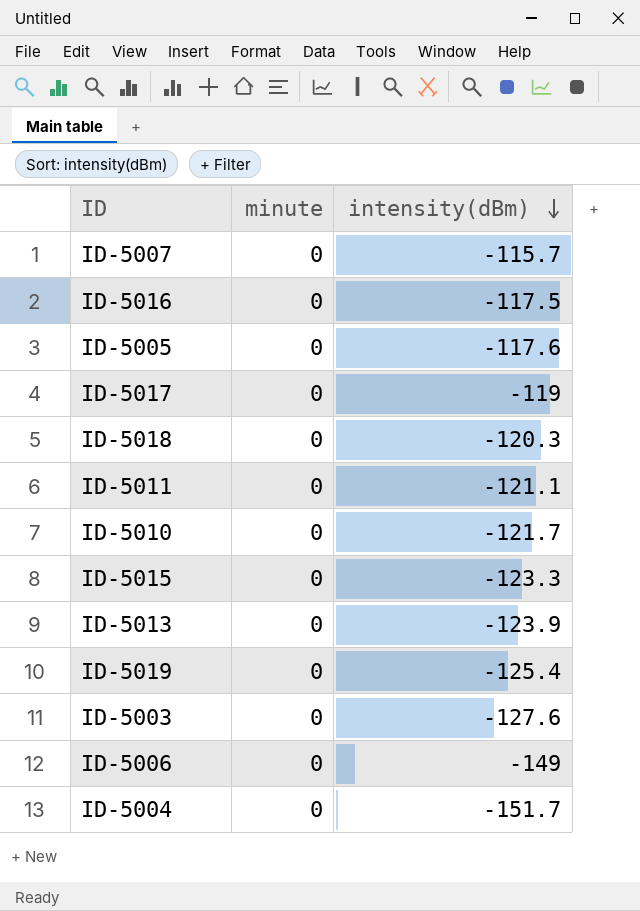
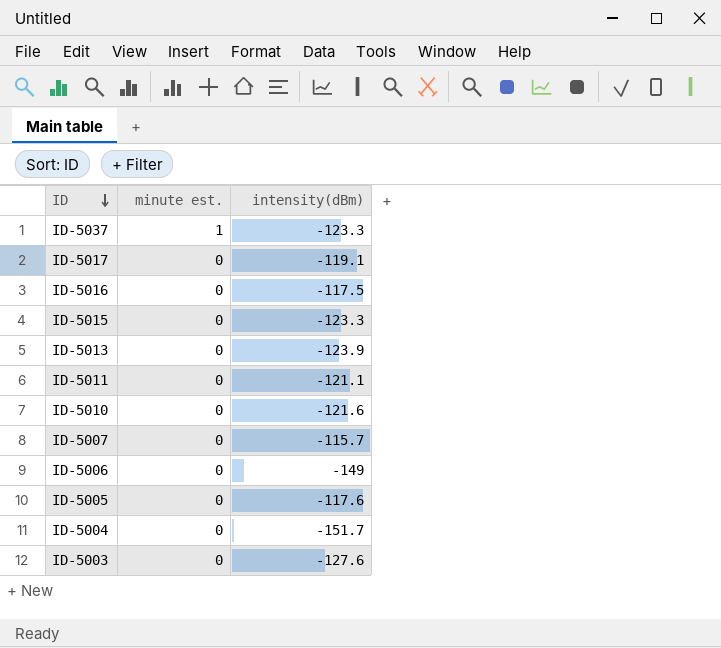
row order: intensity(dBm) descending -> ID descending
column name: minute -> minute est.
row ID-5018: 0 | -120.3 -> none
row ID-5019: 0 | -125.4 -> none
row ID-5037: none -> 1 | -123.3
ID-5017 | intensity(dBm): -119 -> -119.1
ID-5010 | intensity(dBm): -121.7 -> -121.6

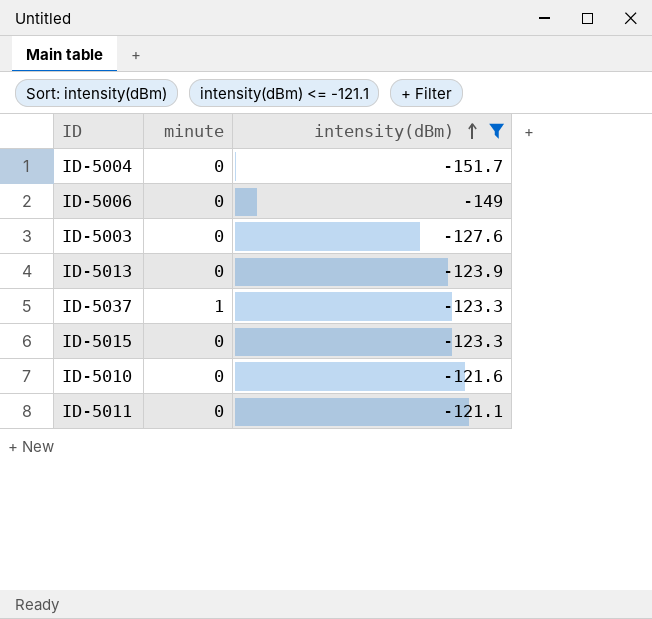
filter: none -> intensity(dBm) <= -121.1
row order: ID descending -> intensity(dBm) ascending
column name: minute est. -> minute

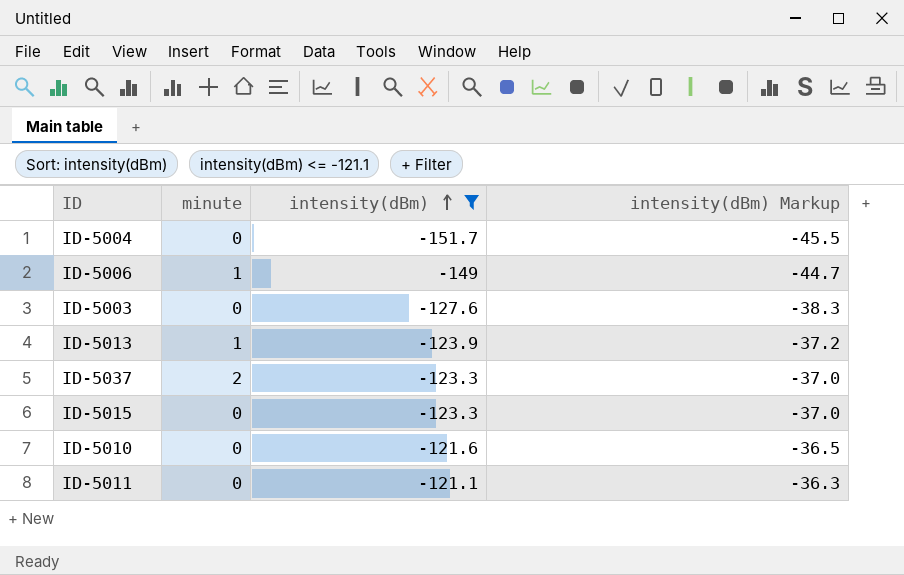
column intensity(dBm) Markup | formula: none -> [intensity(dBm)] * 0.3
ID-5006 | minute: 0 -> 1
ID-5013 | minute: 0 -> 1
ID-5037 | minute: 1 -> 2

